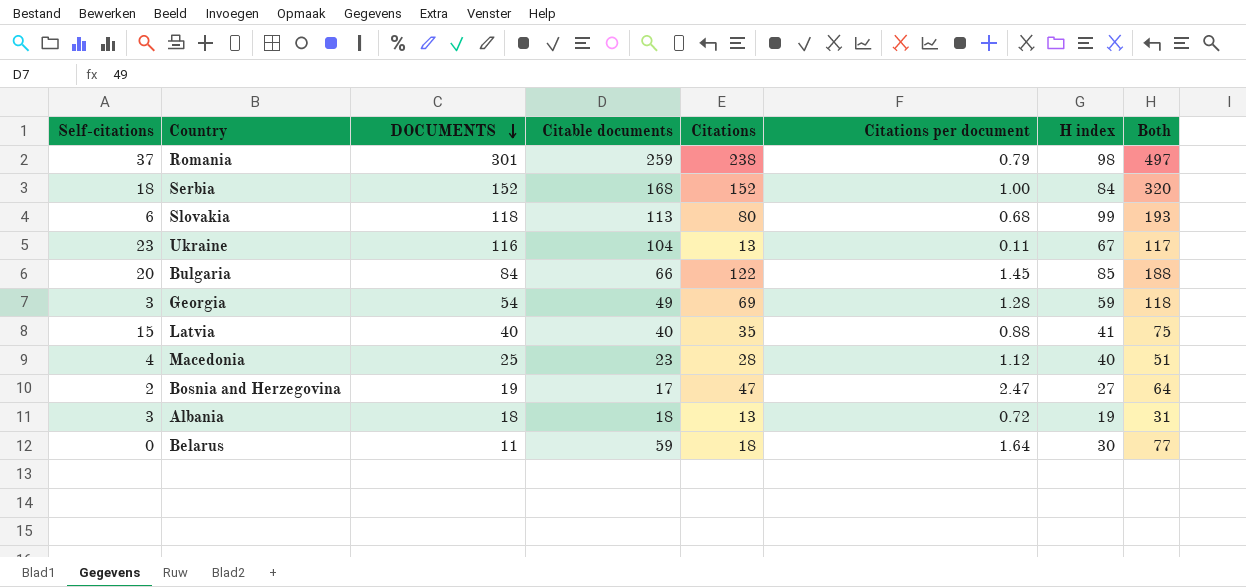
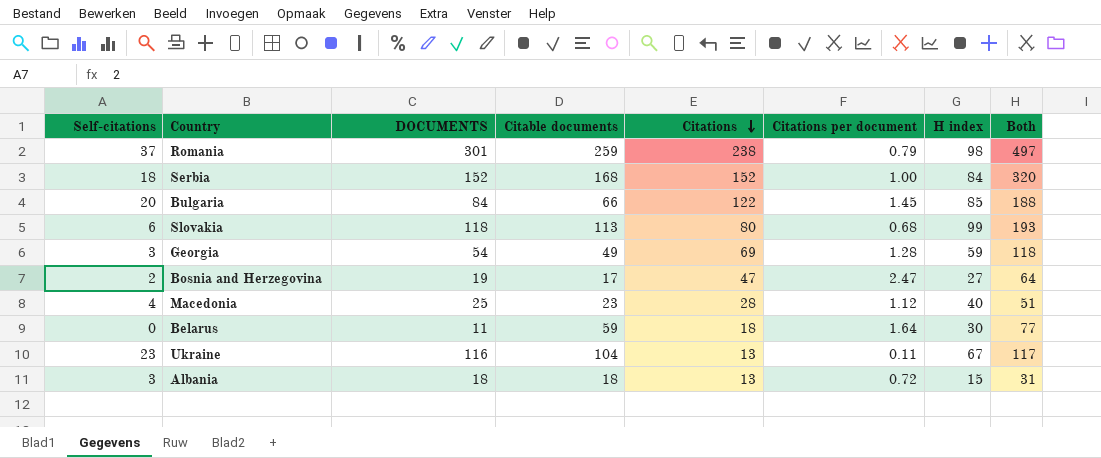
row order: DOCUMENTS descending -> Citations descending
row Latvia: 15 | 40 | 40 | 35 | 0.88 | 41 | 75 -> none
Albania | H index: 19 -> 15

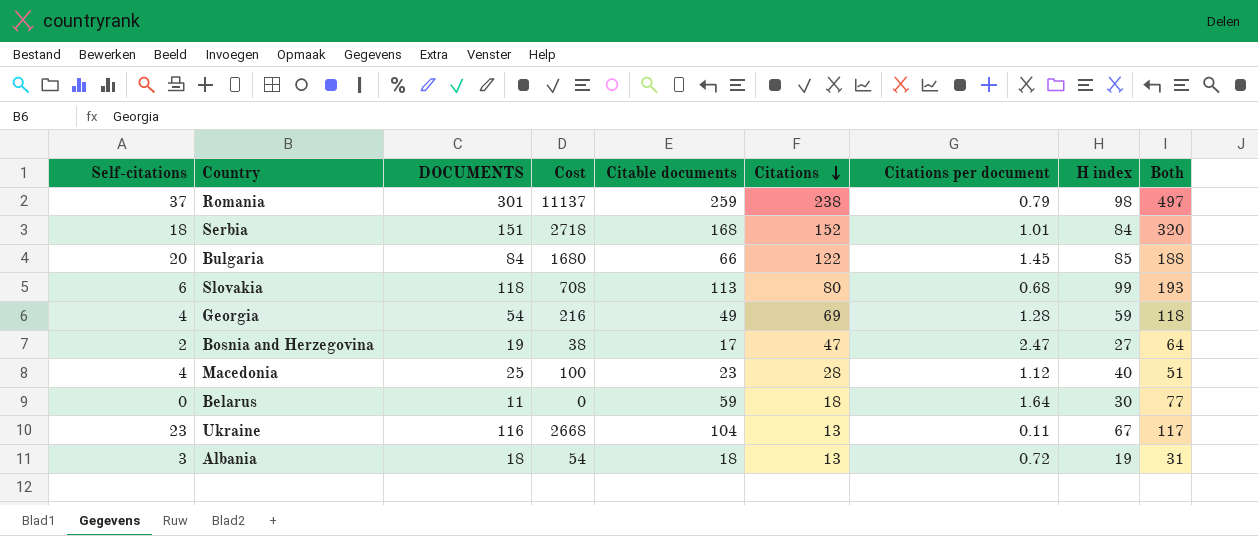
column Cost | formula: none -> [Self-citations] * [DOCUMENTS]
Serbia | DOCUMENTS: 152 -> 151
Serbia | Citations per document: 1.00 -> 1.01
Georgia | Self-citations: 3 -> 4
Albania | H index: 15 -> 19

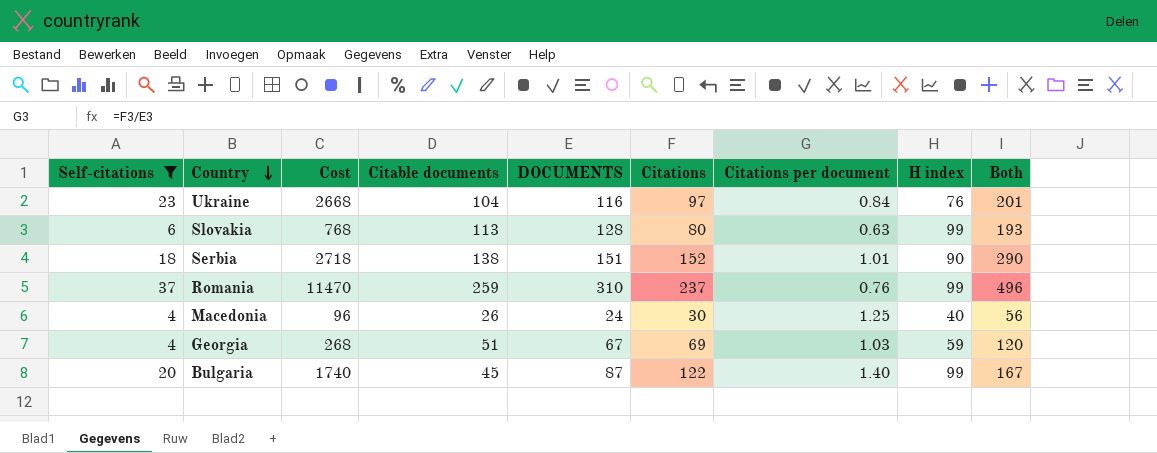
filter: none -> Self-citations >= 4
row order: Citations descending -> Country descending
column DOCUMENTS | position: 3 -> 5
Ukraine | Citations: 13 -> 97
Ukraine | Citations per document: 0.11 -> 0.84
Ukraine | H index: 67 -> 76
Ukraine | Both: 117 -> 201
Slovakia | Cost: 708 -> 768
Slovakia | DOCUMENTS: 118 -> 128
Slovakia | Citations per document: 0.68 -> 0.63
Serbia | Citable documents: 168 -> 138
Serbia | H index: 84 -> 90
Serbia | Both: 320 -> 290
Romania | Cost: 11137 -> 11470
Romania | DOCUMENTS: 301 -> 310
Romania | Citations: 238 -> 237
Romania | Citations per document: 0.79 -> 0.76
Romania | H index: 98 -> 99
Romania | Both: 497 -> 496
Macedonia | Cost: 100 -> 96
Macedonia | Citable documents: 23 -> 26
Macedonia | DOCUMENTS: 25 -> 24
Macedonia | Citations: 28 -> 30
Macedonia | Citations per document: 1.12 -> 1.25
Macedonia | Both: 51 -> 56
Georgia | Cost: 216 -> 268
Georgia | Citable documents: 49 -> 51
Georgia | DOCUMENTS: 54 -> 67
Georgia | Citations per document: 1.28 -> 1.03
Georgia | Both: 118 -> 120
Bulgaria | Cost: 1680 -> 1740
Bulgaria | Citable documents: 66 -> 45
Bulgaria | DOCUMENTS: 84 -> 87
Bulgaria | Citations per document: 1.45 -> 1.40
Bulgaria | H index: 85 -> 99
Bulgaria | Both: 188 -> 167

